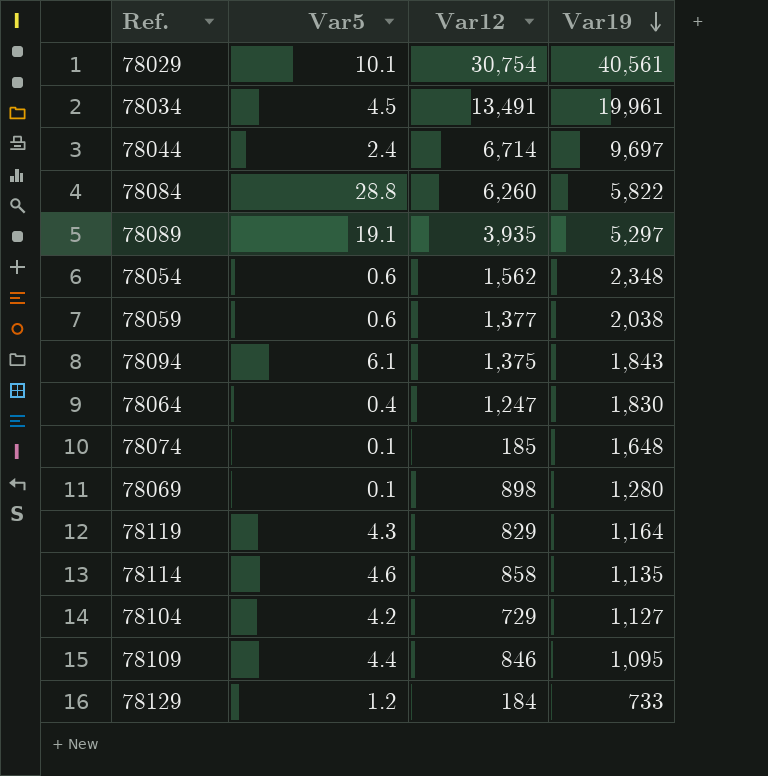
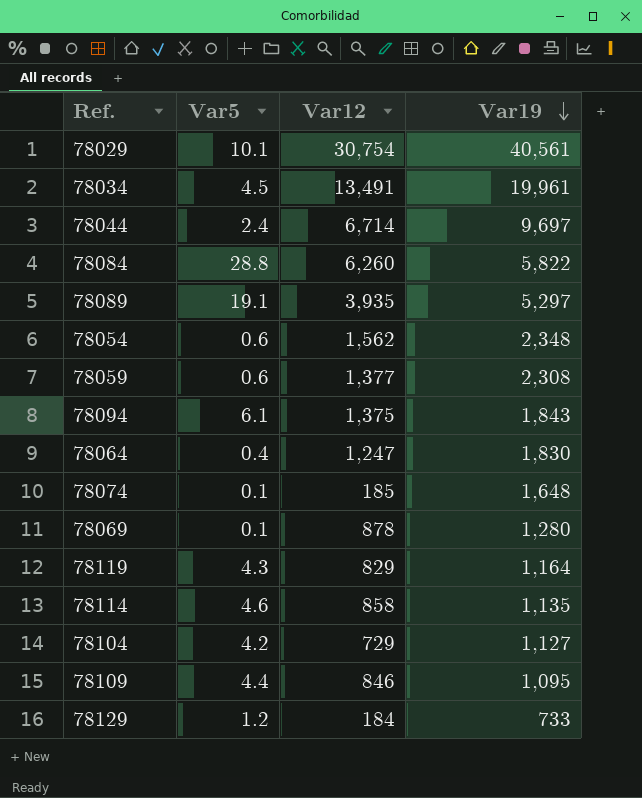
78059 | Var19: 2,038 -> 2,308
78069 | Var12: 898 -> 878

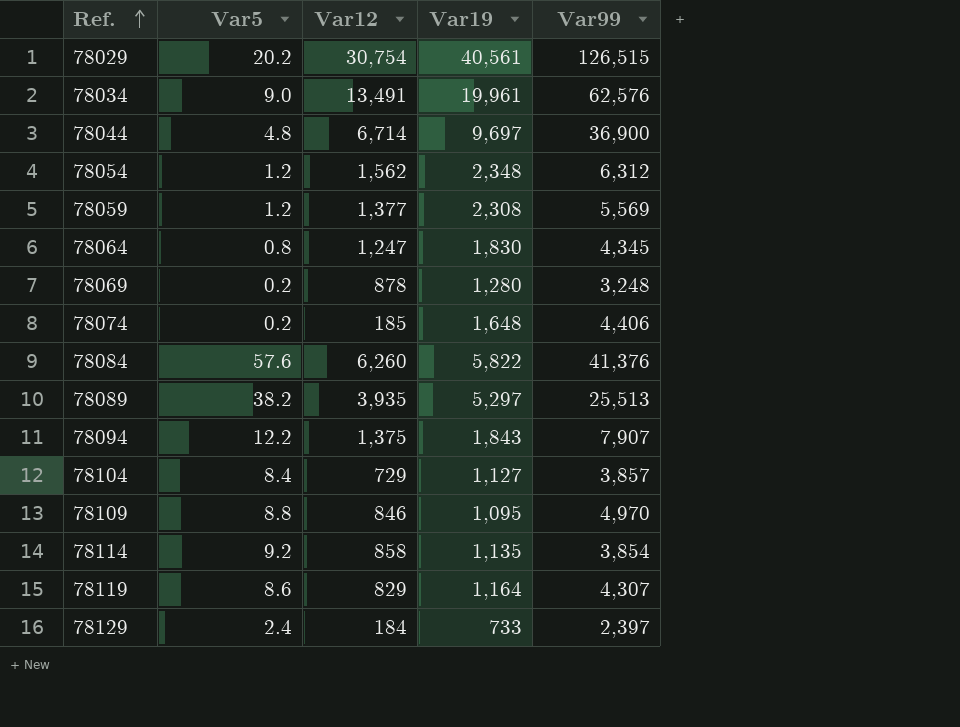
row order: Var19 descending -> Ref. ascending
column Var99 | position: none -> 5
78029 | Var5: 10.1 -> 20.2
78034 | Var5: 4.5 -> 9.0
78044 | Var5: 2.4 -> 4.8
78054 | Var5: 0.6 -> 1.2
78059 | Var5: 0.6 -> 1.2
78064 | Var5: 0.4 -> 0.8
78069 | Var5: 0.1 -> 0.2
78074 | Var5: 0.1 -> 0.2
78084 | Var5: 28.8 -> 57.6
78089 | Var5: 19.1 -> 38.2
78094 | Var5: 6.1 -> 12.2
78104 | Var5: 4.2 -> 8.4
78109 | Var5: 4.4 -> 8.8
78114 | Var5: 4.6 -> 9.2
78119 | Var5: 4.3 -> 8.6
78129 | Var5: 1.2 -> 2.4

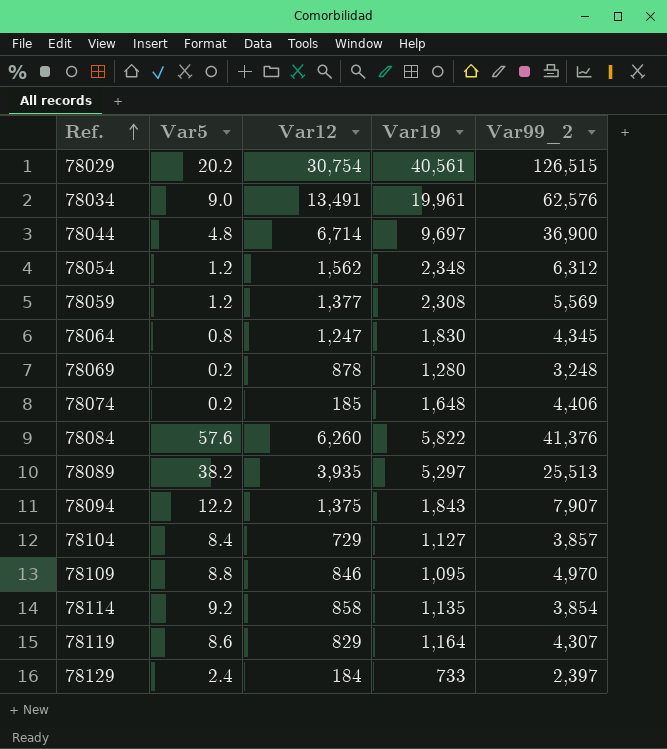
column name: Var99 -> Var99_2

